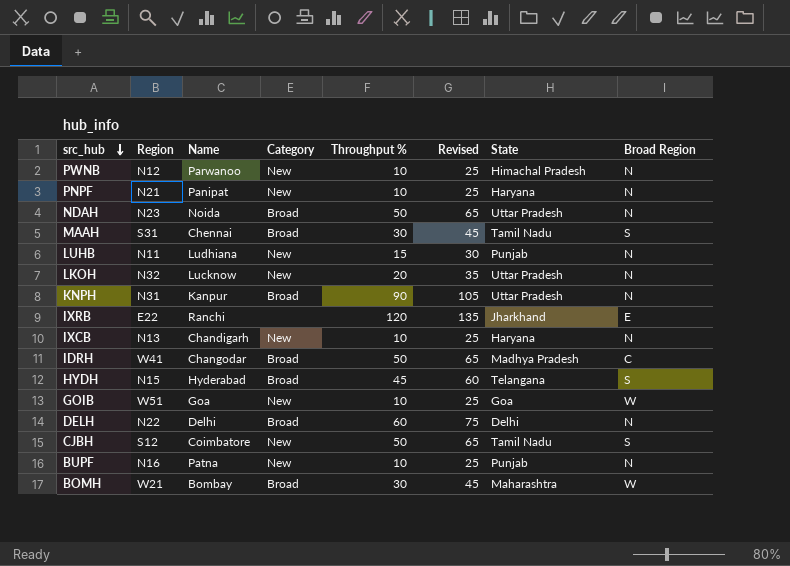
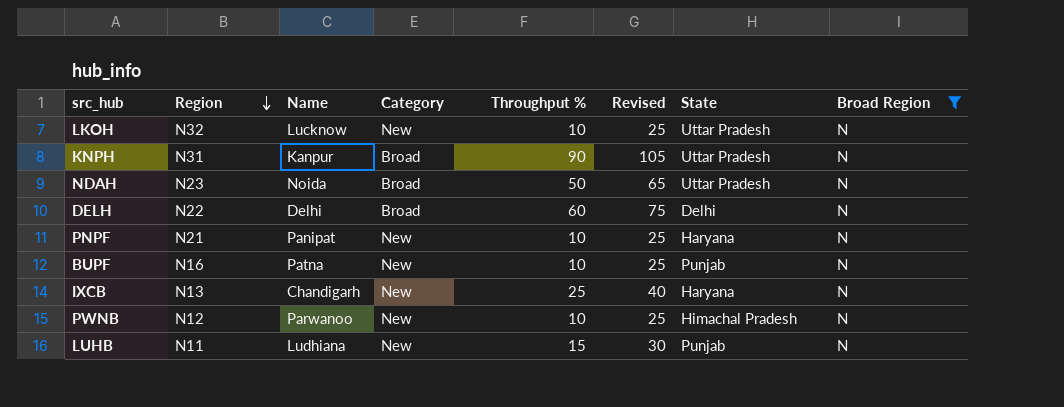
filter: none -> Broad Region = N
row order: src_hub descending -> Region descending
LKOH | Throughput %: 20 -> 10
LKOH | Revised: 35 -> 25
IXCB | Throughput %: 10 -> 25
IXCB | Revised: 25 -> 40

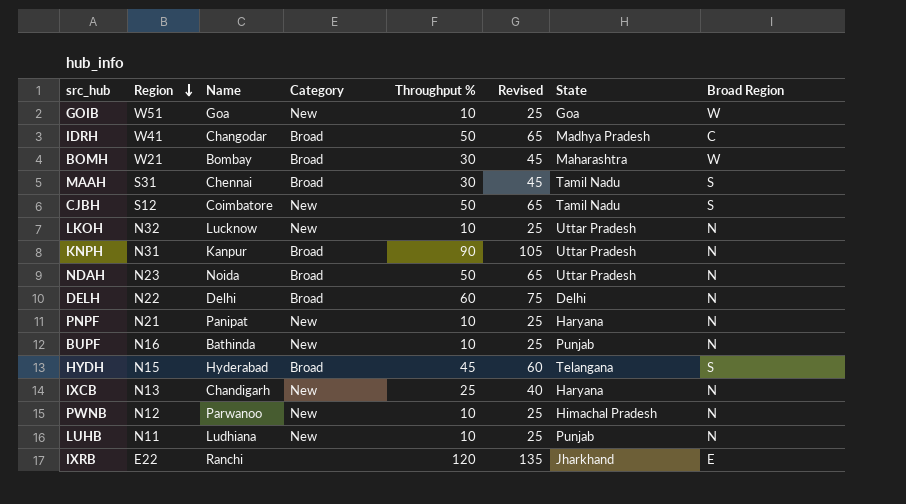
filter: Broad Region = N -> none
BUPF | Name: Patna -> Bathinda
LUHB | Throughput %: 15 -> 10
LUHB | Revised: 30 -> 25

